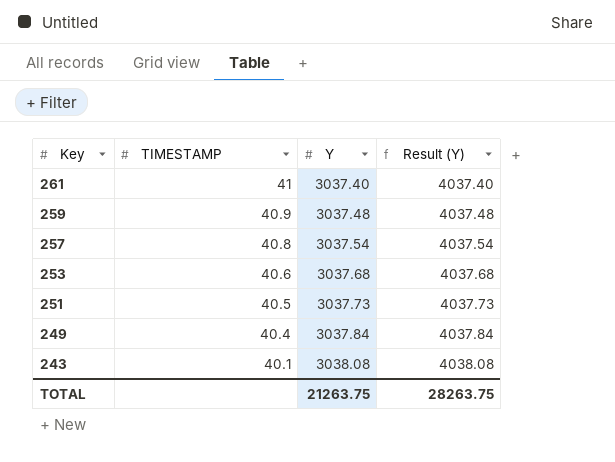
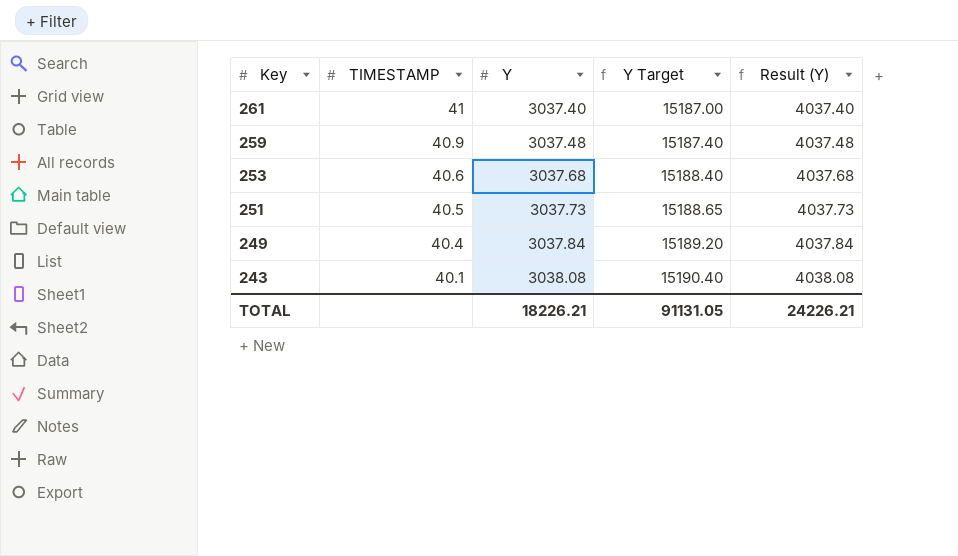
column Y Target | formula: none -> [Y] * 5
row 257: 40.8 | 3037.54 | 4037.54 -> none
TOTAL | Y: 21263.75 -> 18226.21
TOTAL | Result (Y): 28263.75 -> 24226.21

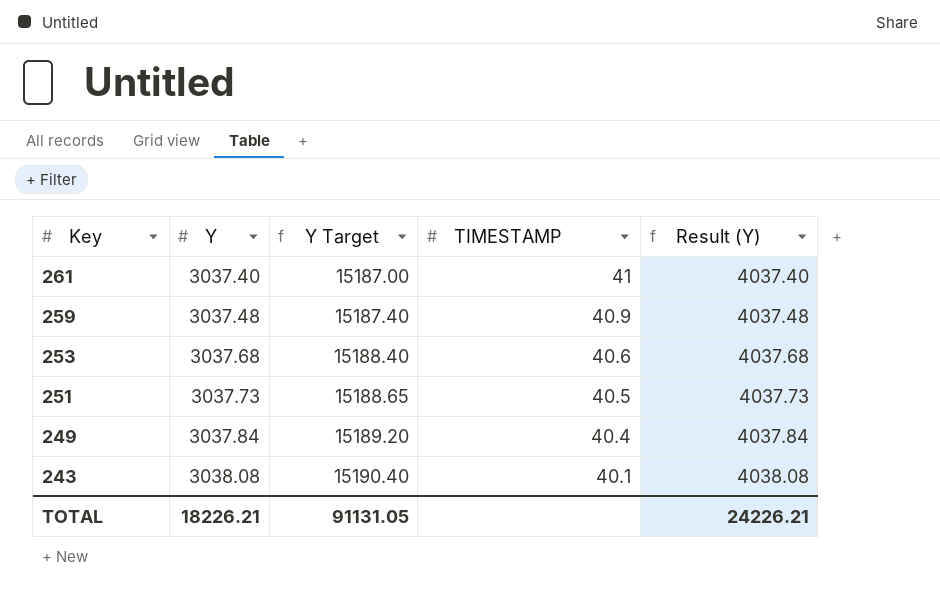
column TIMESTAMP | position: 2 -> 4

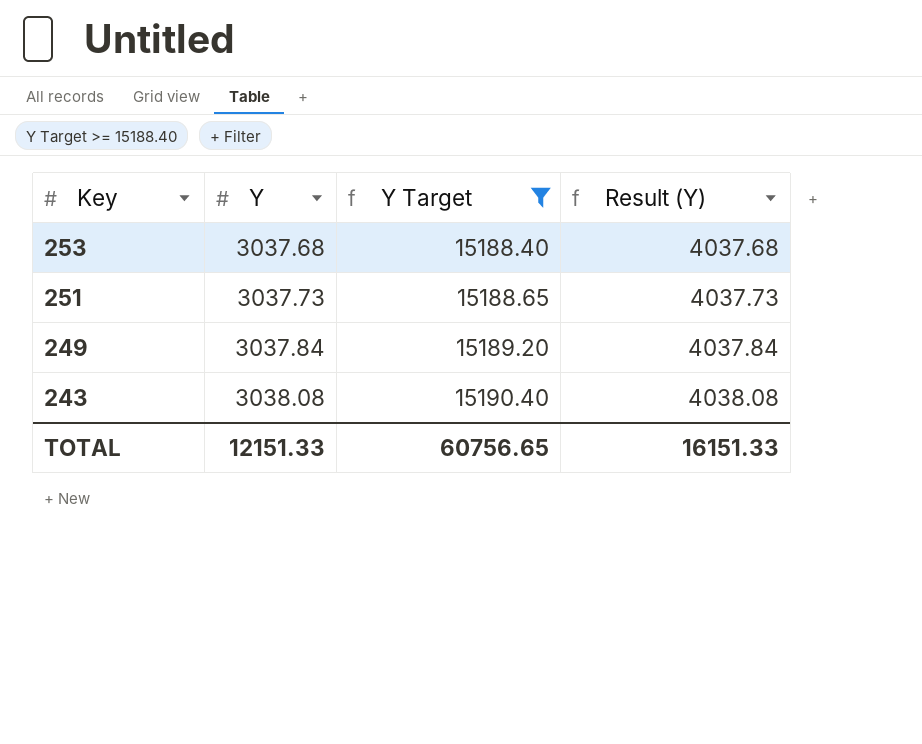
filter: none -> Y Target >= 15188.40
column TIMESTAMP | position: 4 -> none
TOTAL | Y: 18226.21 -> 12151.33
TOTAL | Y Target: 91131.05 -> 60756.65
TOTAL | Result (Y): 24226.21 -> 16151.33

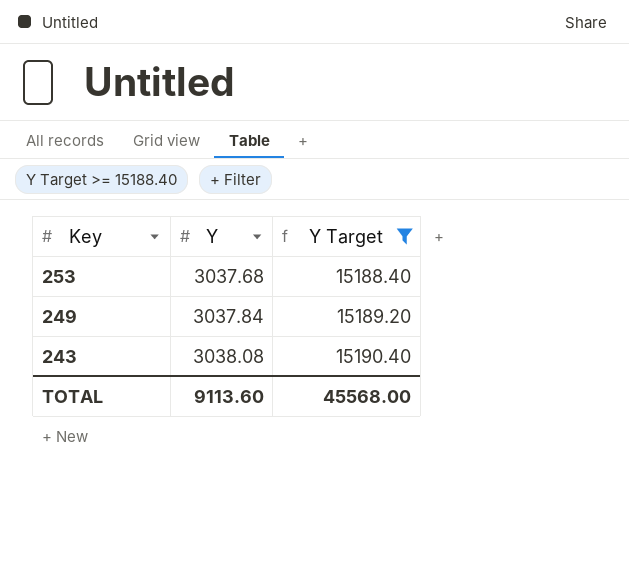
column Result (Y) | formula: [Y] + 1000 -> none
row 251: 3037.73 | 15188.65 | 4037.73 -> none
TOTAL | Y: 12151.33 -> 9113.60
TOTAL | Y Target: 60756.65 -> 45568.00

